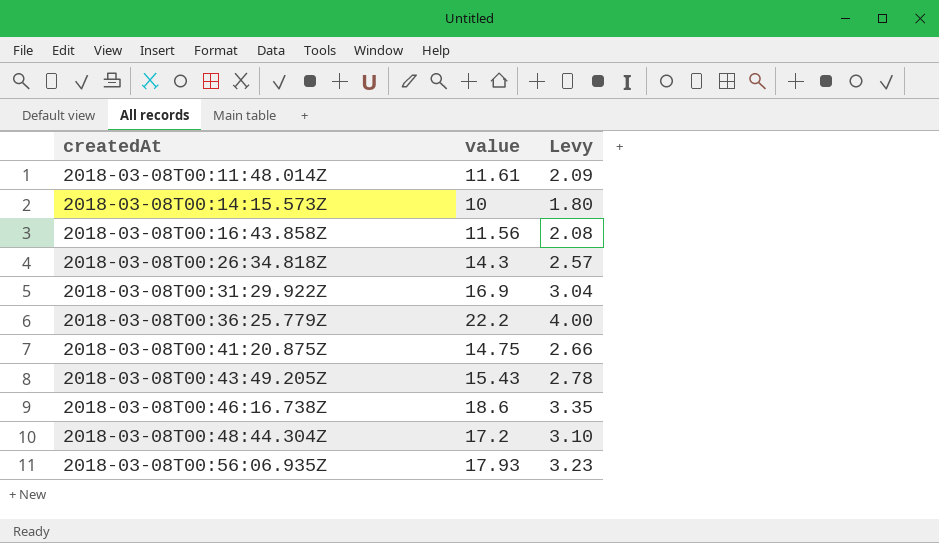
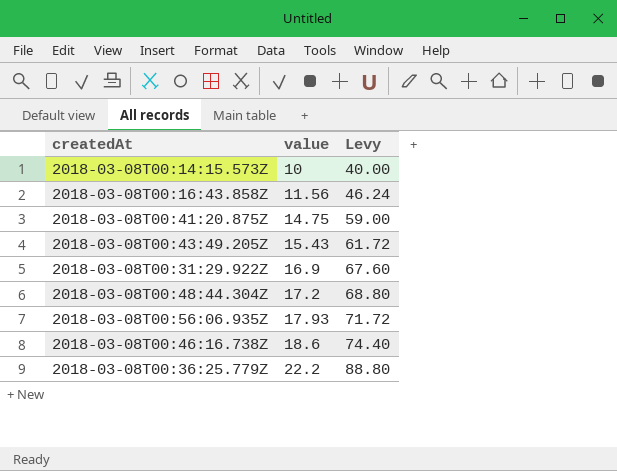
row order: createdAt ascending -> value ascending
column Levy | formula: [value] * 0.18 -> [value] * 4
row 2018-03-08T00:11:48.014Z: 11.61 | 2.09 -> none
row 2018-03-08T00:26:34.818Z: 14.3 | 2.57 -> none

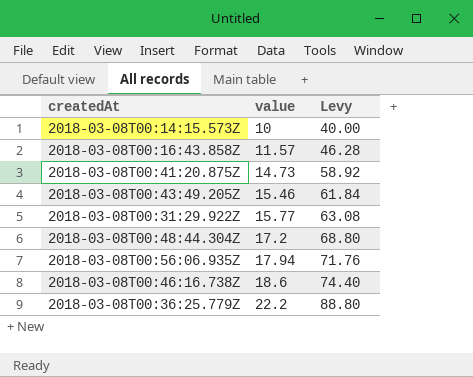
2018-03-08T00:16:43.858Z | value: 11.56 -> 11.57
2018-03-08T00:16:43.858Z | Levy: 46.24 -> 46.28
2018-03-08T00:41:20.875Z | value: 14.75 -> 14.73
2018-03-08T00:41:20.875Z | Levy: 59.00 -> 58.92
2018-03-08T00:43:49.205Z | value: 15.43 -> 15.46
2018-03-08T00:43:49.205Z | Levy: 61.72 -> 61.84
2018-03-08T00:31:29.922Z | value: 16.9 -> 15.77
2018-03-08T00:31:29.922Z | Levy: 67.60 -> 63.08
2018-03-08T00:56:06.935Z | value: 17.93 -> 17.94
2018-03-08T00:56:06.935Z | Levy: 71.72 -> 71.76

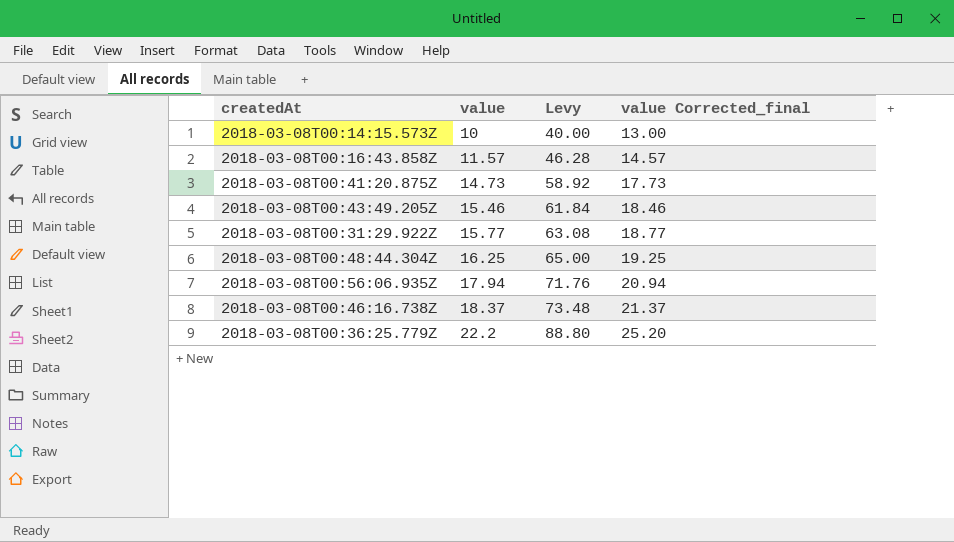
column value Corrected_final | formula: none -> [value] + 3
2018-03-08T00:48:44.304Z | value: 17.2 -> 16.25
2018-03-08T00:48:44.304Z | Levy: 68.80 -> 65.00
2018-03-08T00:46:16.738Z | value: 18.6 -> 18.37
2018-03-08T00:46:16.738Z | Levy: 74.40 -> 73.48

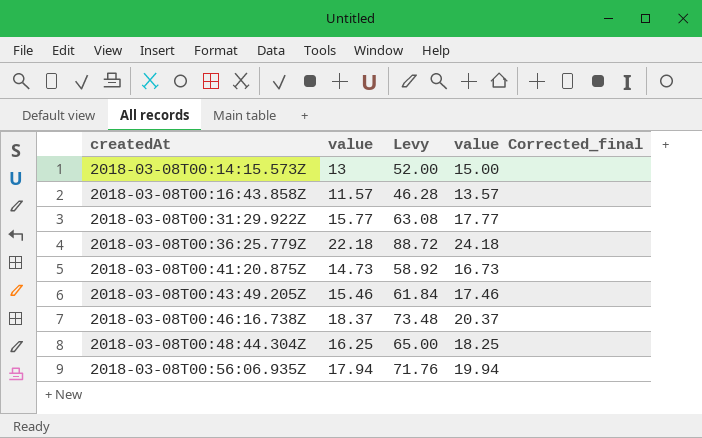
row order: value ascending -> createdAt ascending
column value Corrected_final | formula: [value] + 3 -> [value] + 2
2018-03-08T00:14:15.573Z | value: 10 -> 13
2018-03-08T00:14:15.573Z | Levy: 40.00 -> 52.00
2018-03-08T00:36:25.779Z | value: 22.2 -> 22.18
2018-03-08T00:36:25.779Z | Levy: 88.80 -> 88.72

